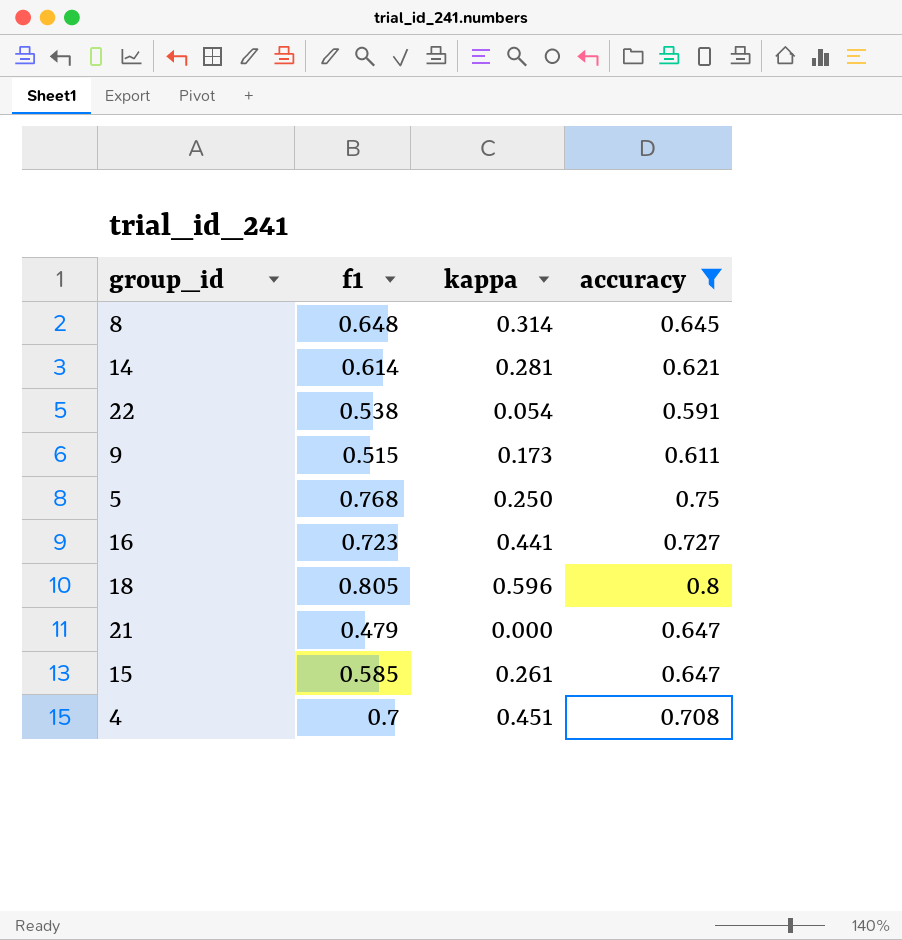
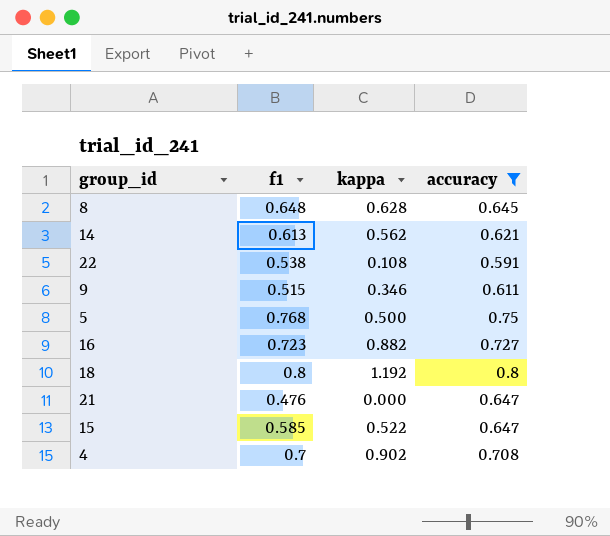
8 | kappa: 0.314 -> 0.628
14 | f1: 0.614 -> 0.613
14 | kappa: 0.281 -> 0.562
22 | kappa: 0.054 -> 0.108
9 | kappa: 0.173 -> 0.346
5 | kappa: 0.250 -> 0.500
16 | kappa: 0.441 -> 0.882
18 | f1: 0.805 -> 0.8
18 | kappa: 0.596 -> 1.192
21 | f1: 0.479 -> 0.476
15 | kappa: 0.261 -> 0.522
4 | kappa: 0.451 -> 0.902

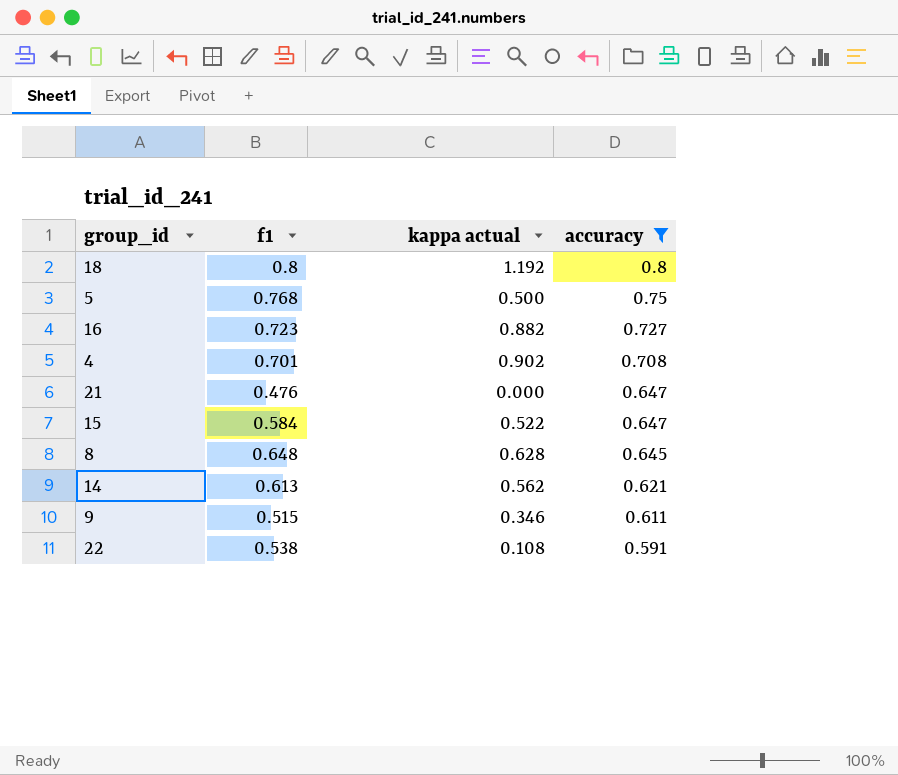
row order: none -> accuracy descending
column name: kappa -> kappa actual
4 | f1: 0.7 -> 0.701
15 | f1: 0.585 -> 0.584

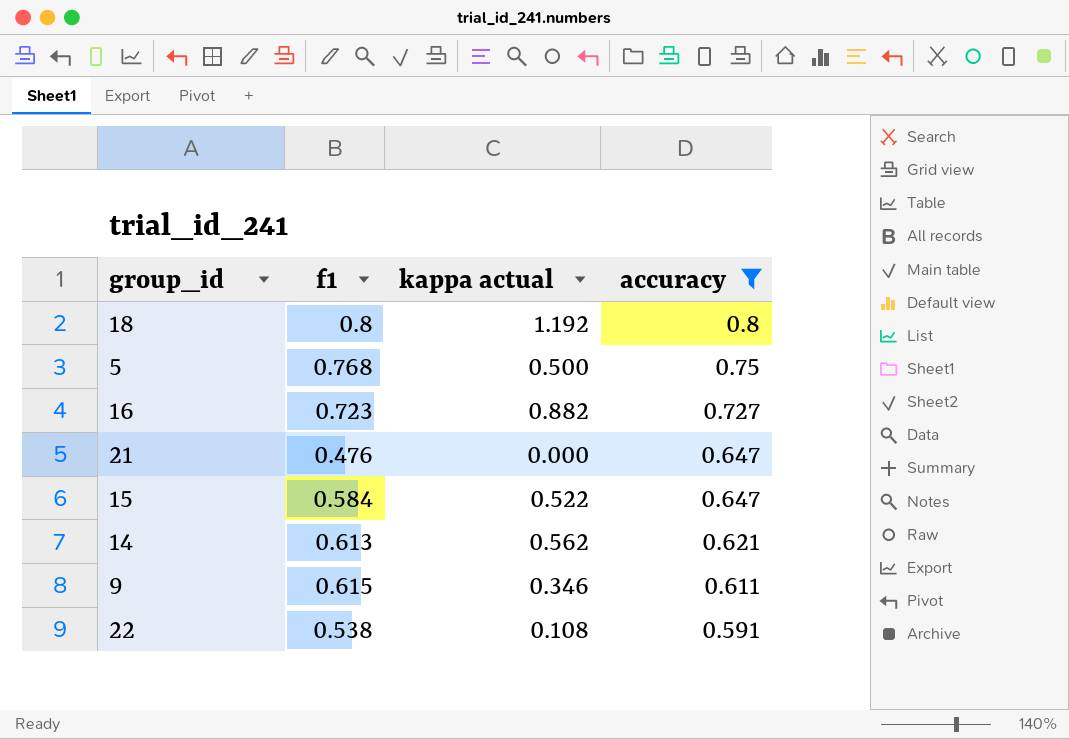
row 4: 0.701 | 0.902 | 0.708 -> none
row 8: 0.648 | 0.628 | 0.645 -> none
9 | f1: 0.515 -> 0.615

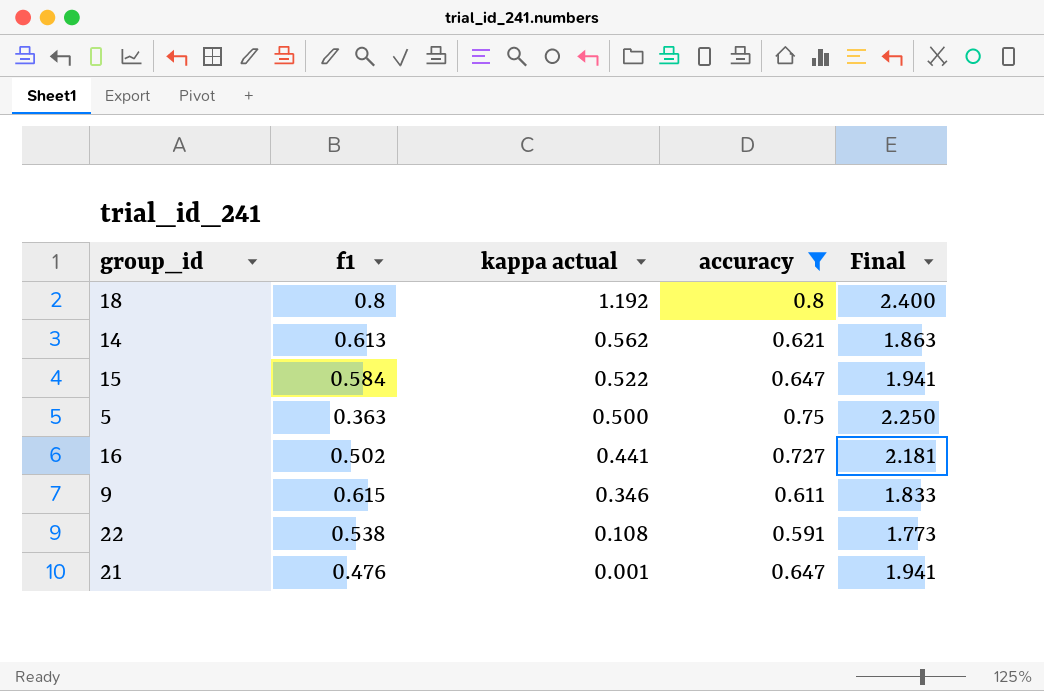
row order: accuracy descending -> kappa actual descending
column Final | formula: none -> [accuracy] * 3
5 | f1: 0.768 -> 0.363
16 | f1: 0.723 -> 0.502
16 | kappa actual: 0.882 -> 0.441
21 | kappa actual: 0.000 -> 0.001

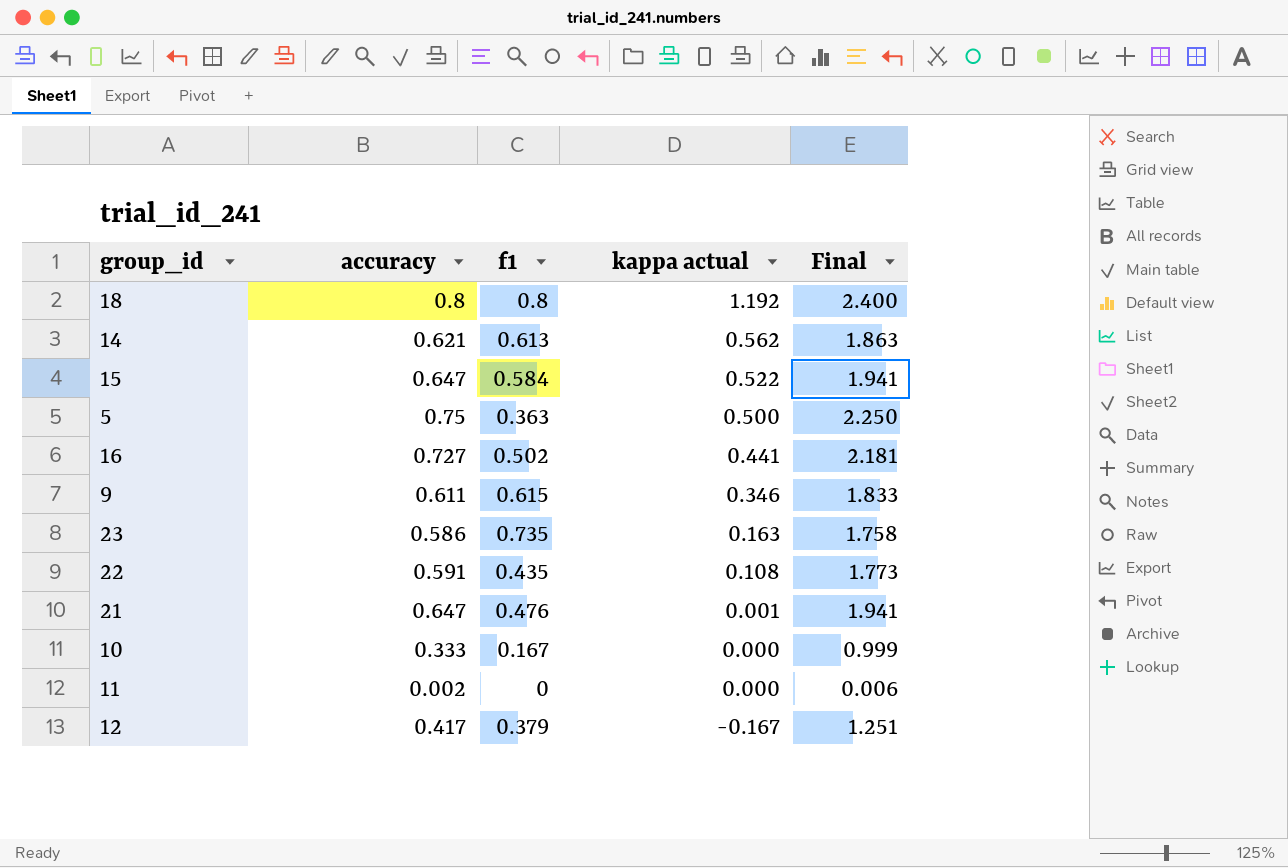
filter: accuracy >= 0.591 -> none
column accuracy | position: 4 -> 2
22 | f1: 0.538 -> 0.435

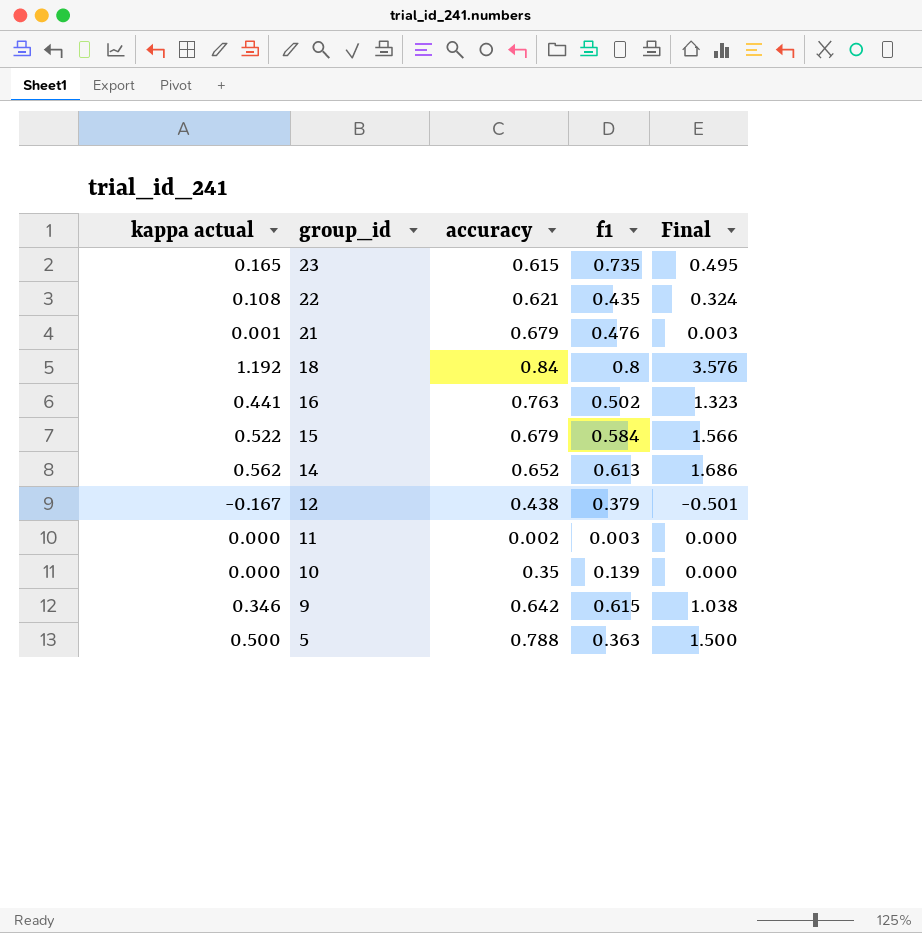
row order: kappa actual descending -> group_id descending
column kappa actual | position: 4 -> 1
column Final | formula: [accuracy] * 3 -> [kappa actual] * 3
23 | kappa actual: 0.163 -> 0.165
23 | accuracy: 0.586 -> 0.615
22 | accuracy: 0.591 -> 0.621
21 | accuracy: 0.647 -> 0.679
18 | accuracy: 0.8 -> 0.84
16 | accuracy: 0.727 -> 0.763
15 | accuracy: 0.647 -> 0.679
14 | accuracy: 0.621 -> 0.652
12 | accuracy: 0.417 -> 0.438
11 | f1: 0 -> 0.003
10 | accuracy: 0.333 -> 0.35
10 | f1: 0.167 -> 0.139
9 | accuracy: 0.611 -> 0.642
5 | accuracy: 0.75 -> 0.788

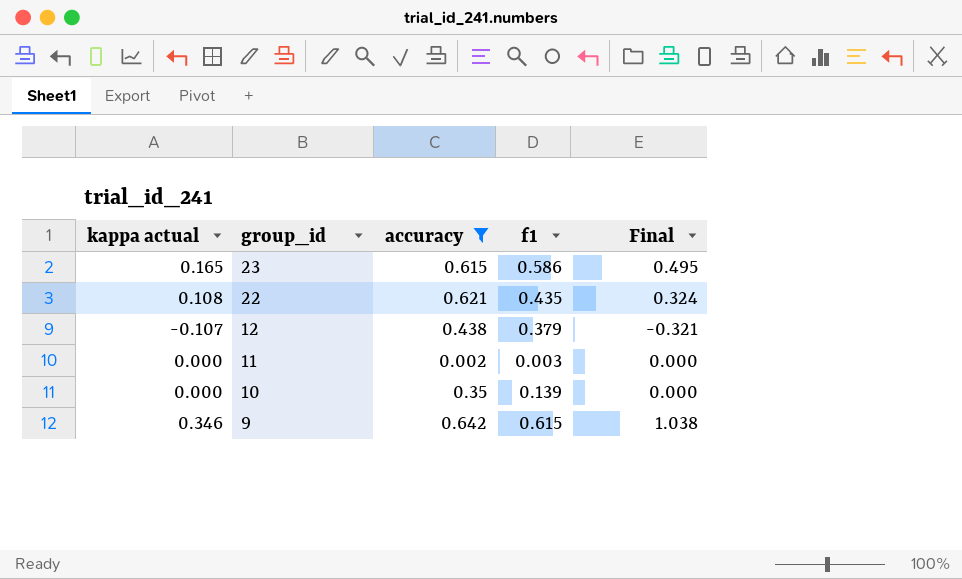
filter: none -> accuracy <= 0.642
23 | f1: 0.735 -> 0.586
12 | kappa actual: -0.167 -> -0.107
12 | Final: -0.501 -> -0.321

